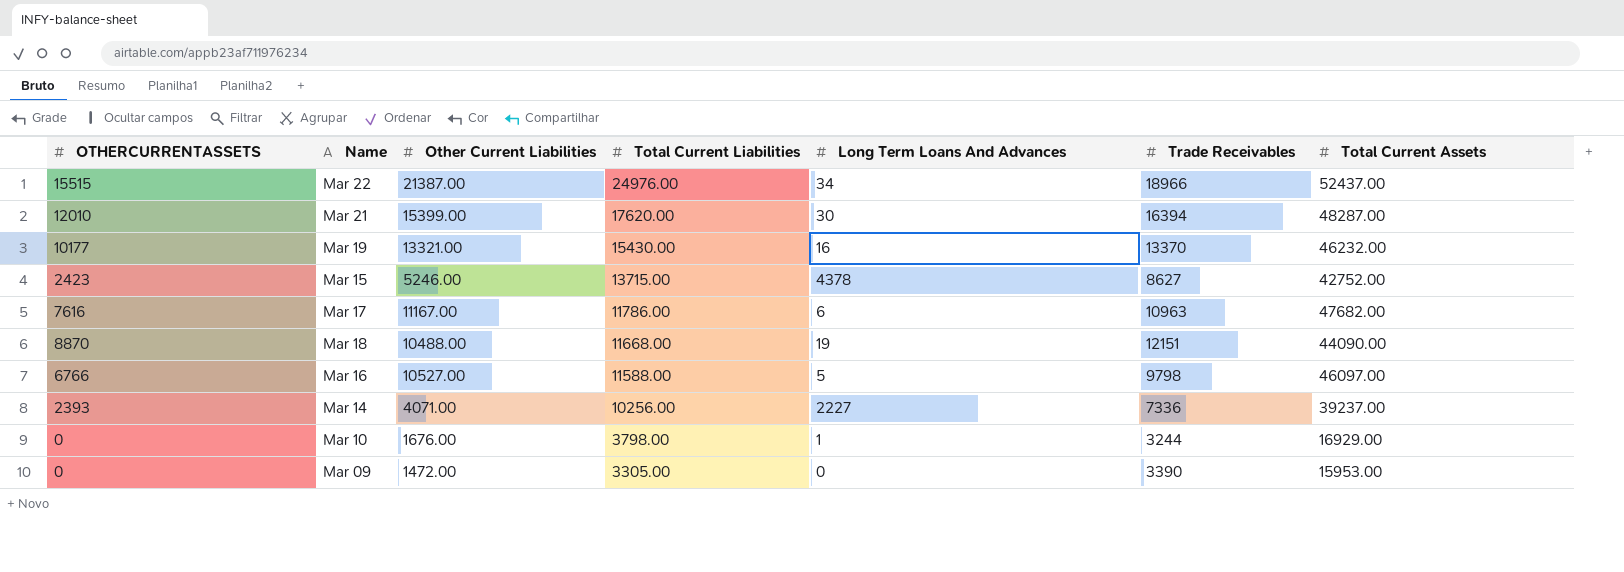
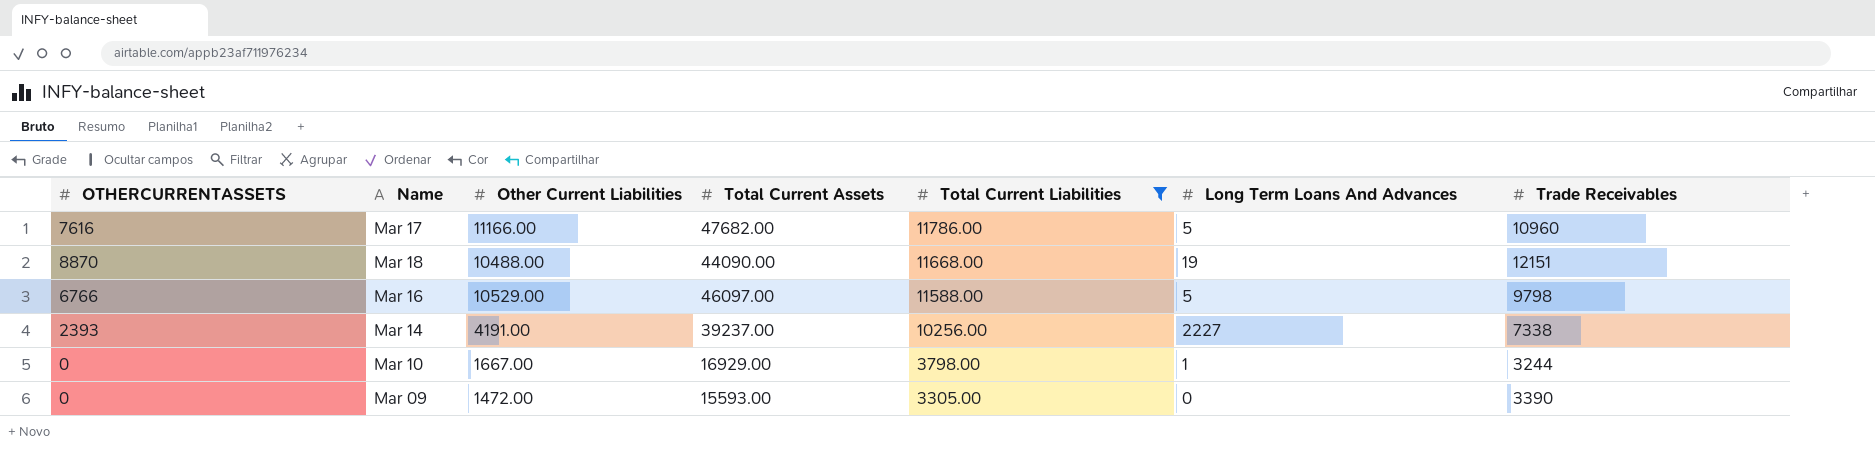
filter: none -> Total Current Liabilities <= 11786.00
column Total Current Assets | position: 7 -> 4
Mar 17 | Other Current Liabilities: 11167.00 -> 11166.00
Mar 17 | Long Term Loans And Advances: 6 -> 5
Mar 17 | Trade Receivables: 10963 -> 10960
Mar 16 | Other Current Liabilities: 10527.00 -> 10529.00
Mar 14 | Other Current Liabilities: 4071.00 -> 4191.00
Mar 14 | Trade Receivables: 7336 -> 7338
Mar 10 | Other Current Liabilities: 1676.00 -> 1667.00
Mar 09 | Total Current Assets: 15953.00 -> 15593.00

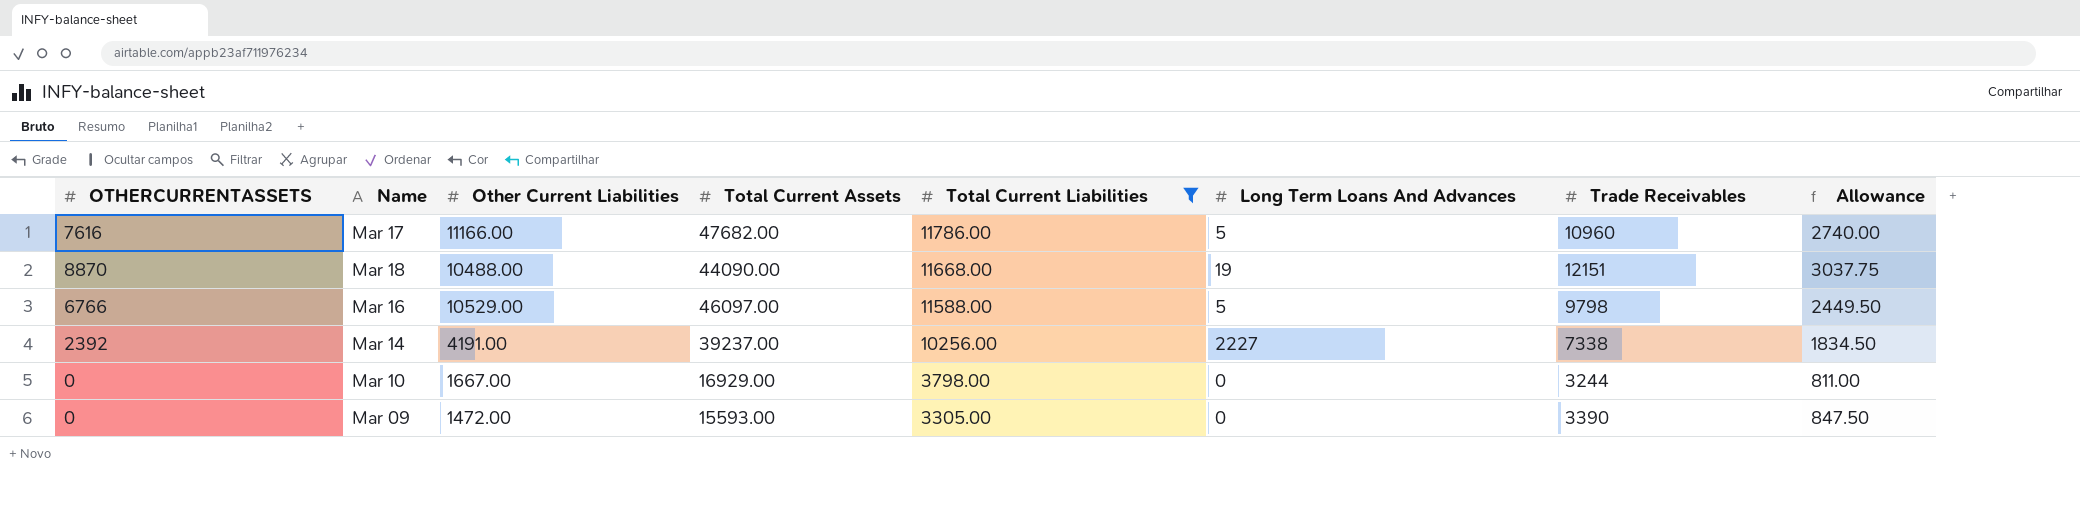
column Allowance | formula: none -> [Trade Receivables] * 0.25
Mar 14 | OTHERCURRENTASSETS: 2393 -> 2392
Mar 10 | Long Term Loans And Advances: 1 -> 0

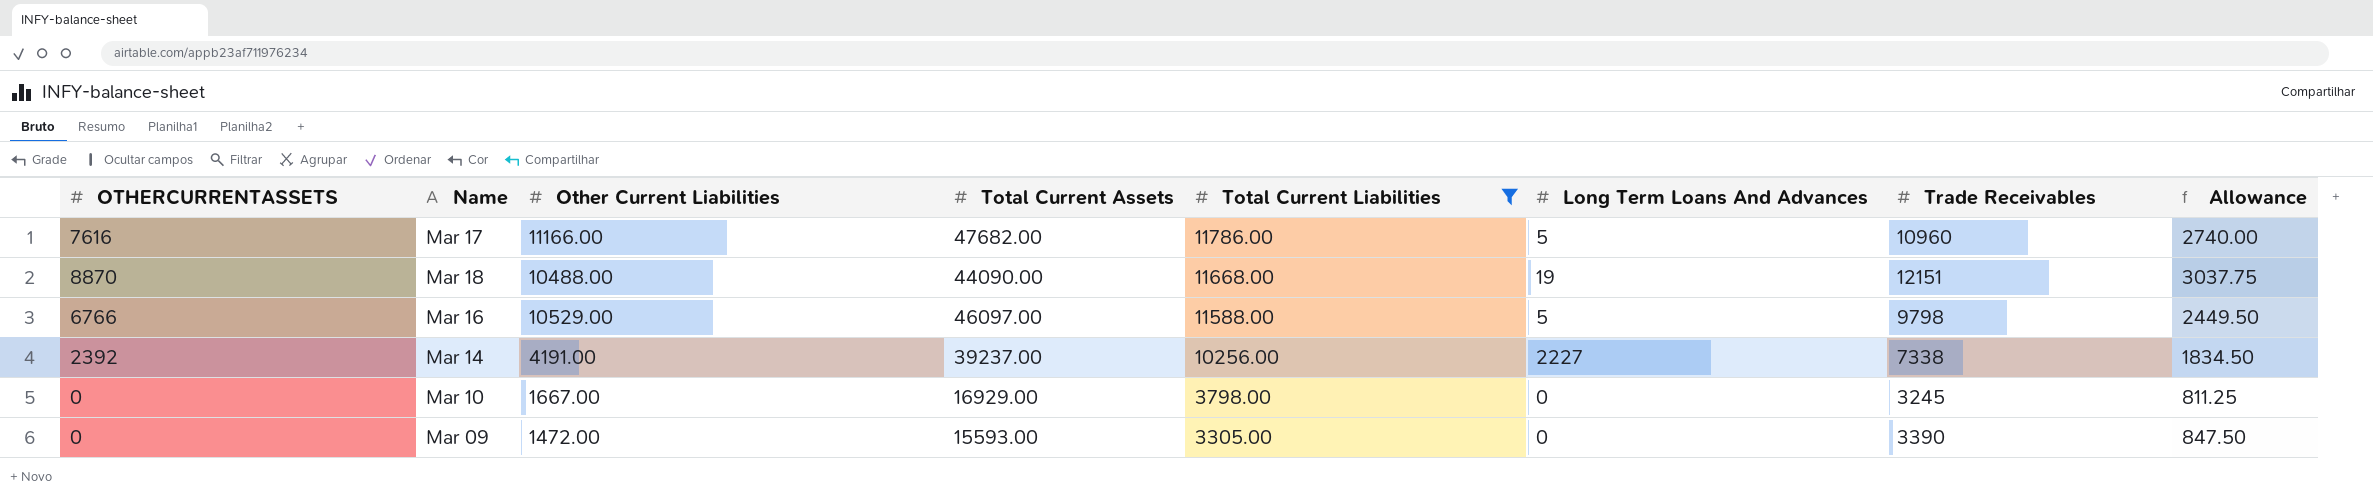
Mar 10 | Trade Receivables: 3244 -> 3245
Mar 10 | Allowance: 811.00 -> 811.25

